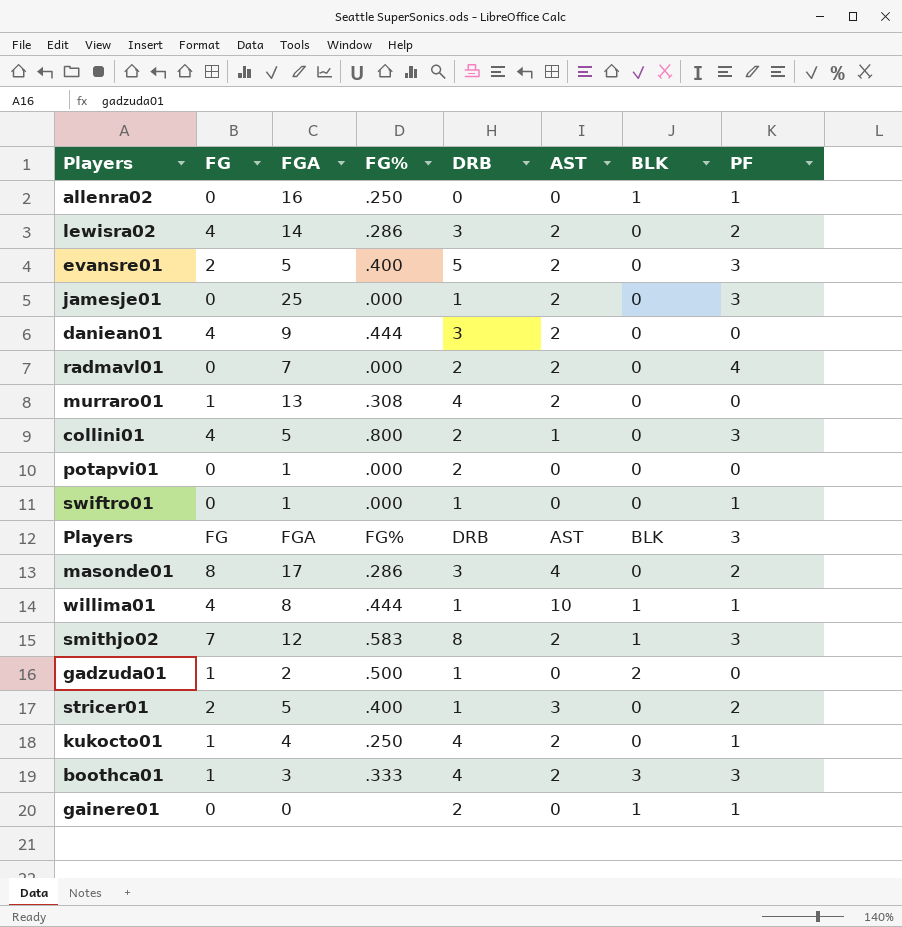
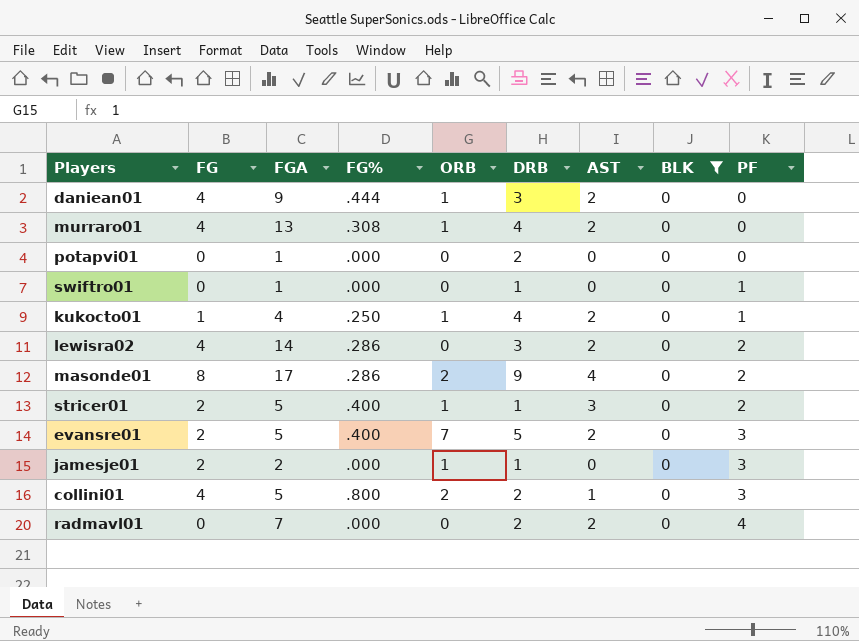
filter: none -> BLK = 0
row order: none -> PF ascending
column ORB | position: none -> 5
murraro01 | FG: 1 -> 4
masonde01 | DRB: 3 -> 9
jamesje01 | FG: 0 -> 2
jamesje01 | FGA: 25 -> 2
jamesje01 | AST: 2 -> 0

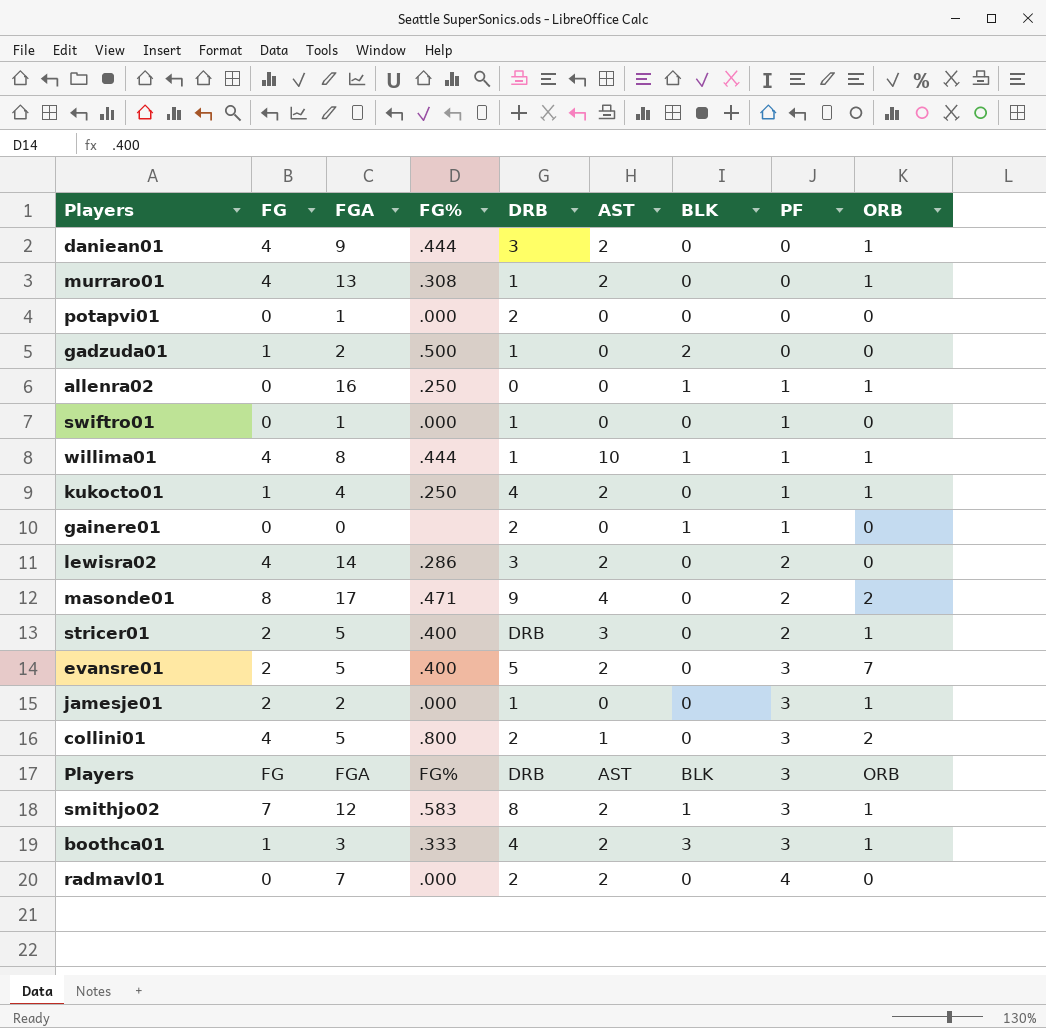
filter: BLK = 0 -> none
column ORB | position: 5 -> 9
murraro01 | DRB: 4 -> 1
masonde01 | FG%: .286 -> .471
stricer01 | DRB: 1 -> DRB

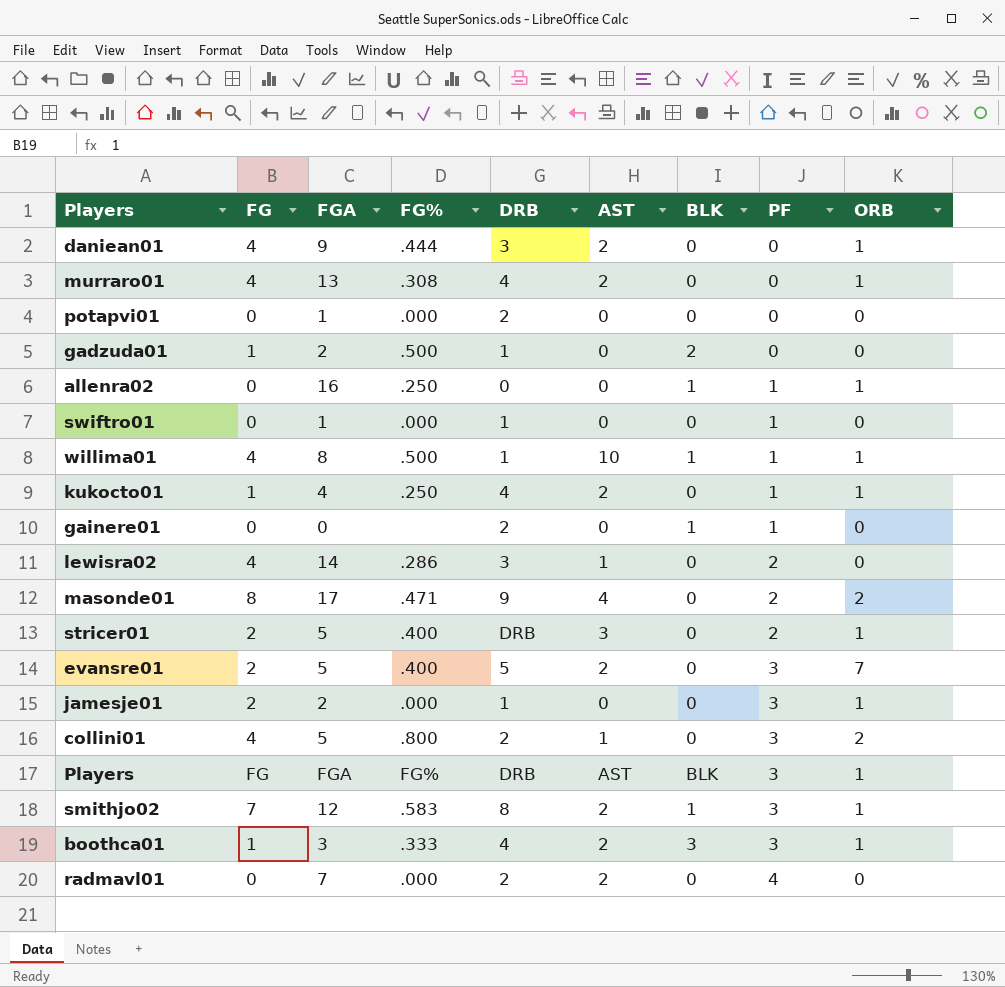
murraro01 | DRB: 1 -> 4
willima01 | FG%: .444 -> .500
lewisra02 | AST: 2 -> 1
Players | ORB: ORB -> 1

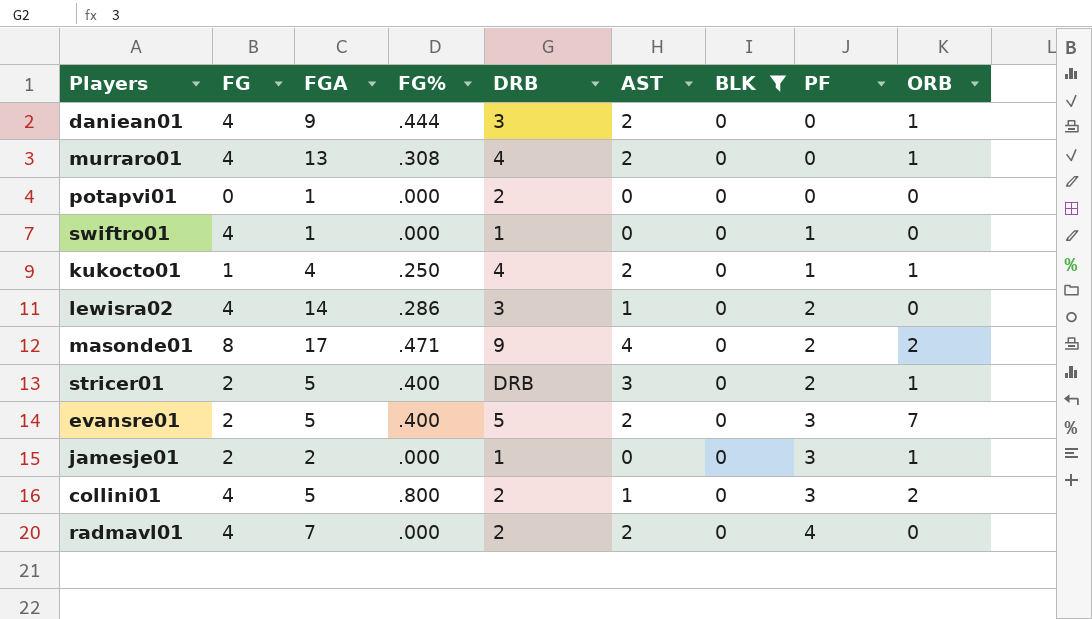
filter: none -> BLK = 0
swiftro01 | FG: 0 -> 4
radmavl01 | FG: 0 -> 4

